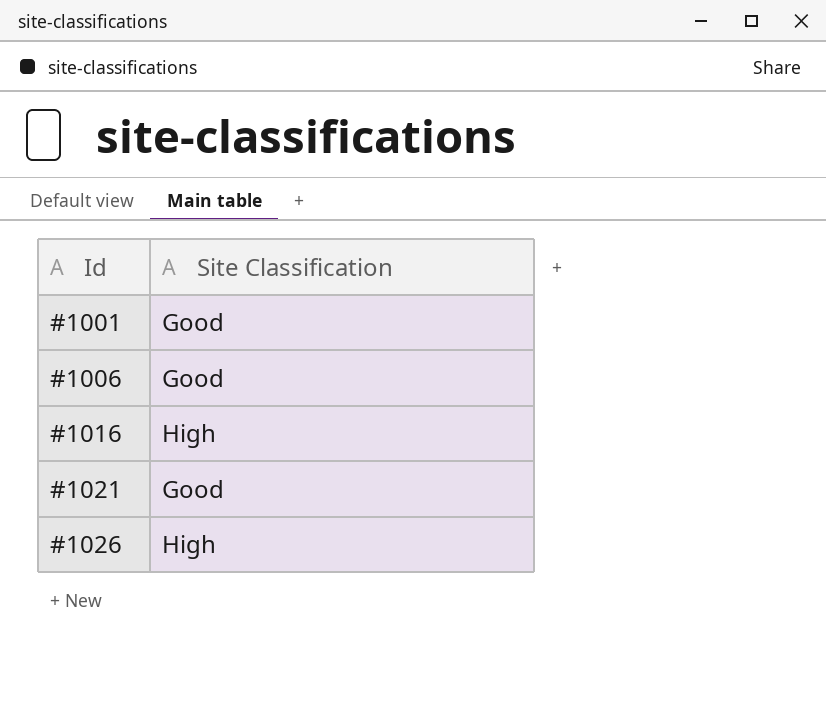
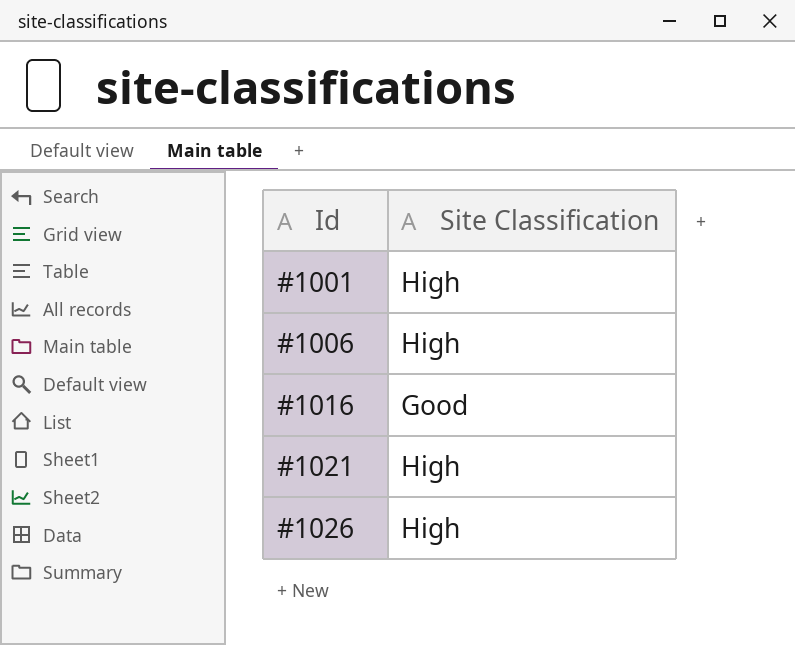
#1001 | Site Classification: Good -> High
#1006 | Site Classification: Good -> High
#1016 | Site Classification: High -> Good
#1021 | Site Classification: Good -> High

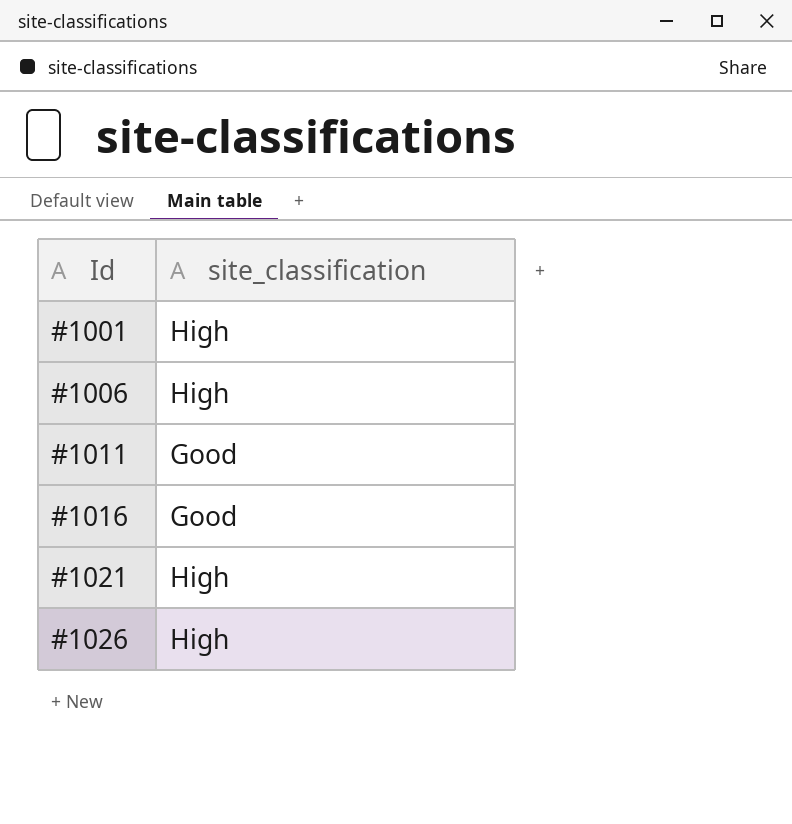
column name: Site Classification -> site_classification
row #1011: none -> Good

